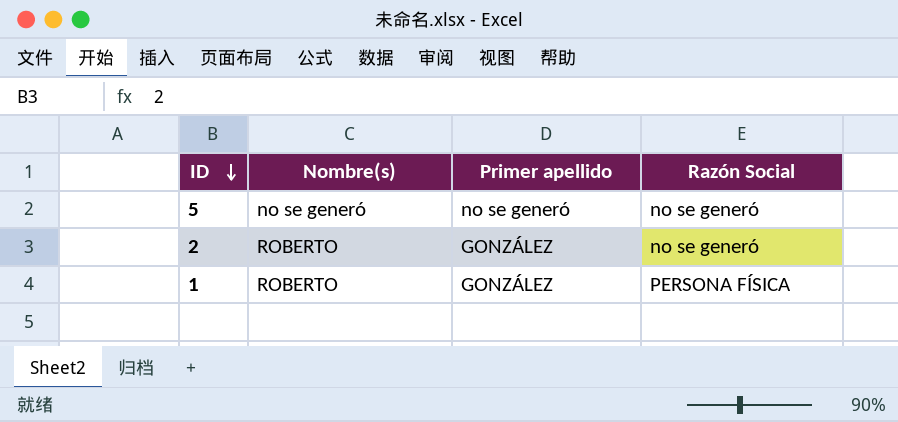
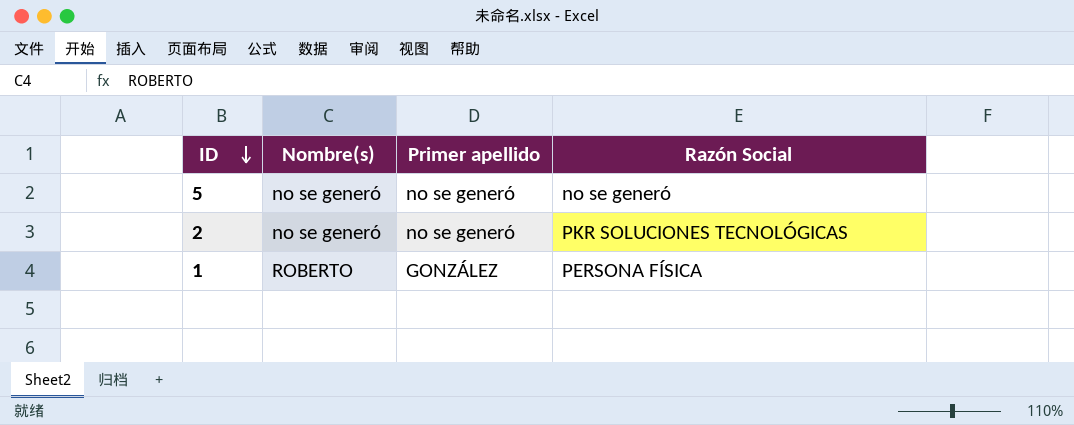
2 | Nombre(s): ROBERTO -> no se generó
2 | Primer apellido: GONZÁLEZ -> no se generó
2 | Razón Social: no se generó -> PKR SOLUCIONES TECNOLÓGICAS

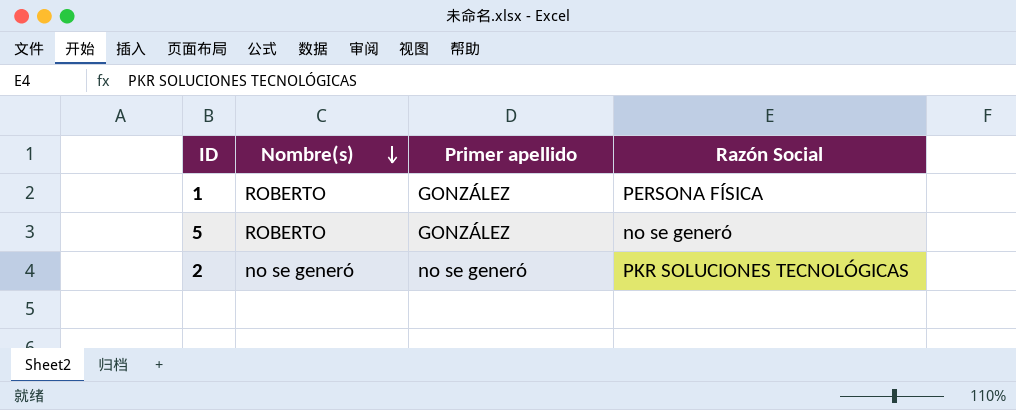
row order: ID descending -> Nombre(s) descending
5 | Nombre(s): no se generó -> ROBERTO
5 | Primer apellido: no se generó -> GONZÁLEZ

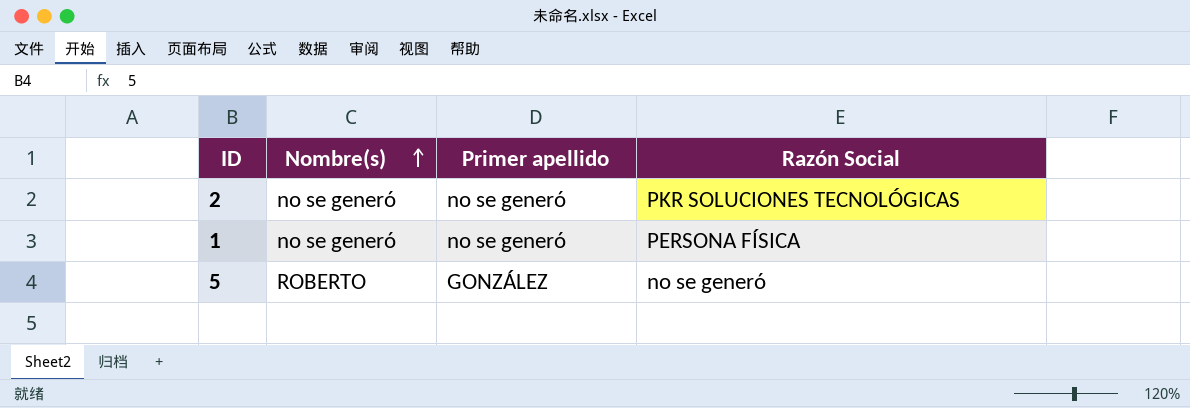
row order: Nombre(s) descending -> Nombre(s) ascending
1 | Nombre(s): ROBERTO -> no se generó
1 | Primer apellido: GONZÁLEZ -> no se generó

